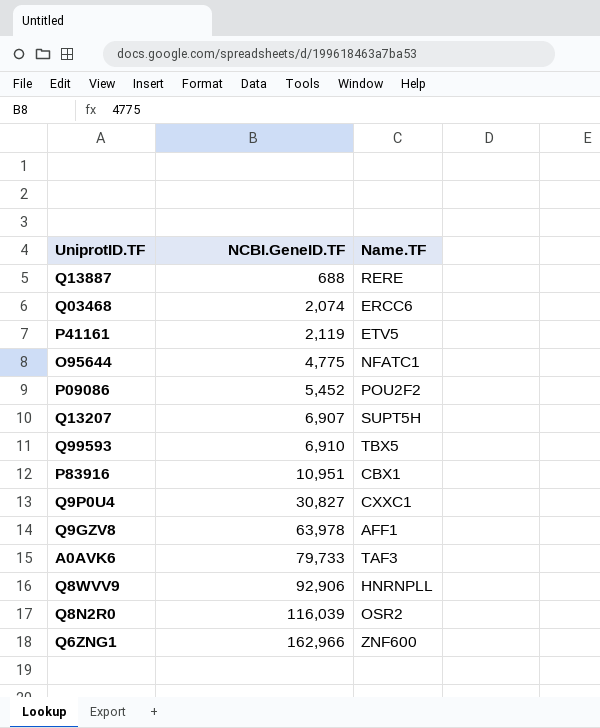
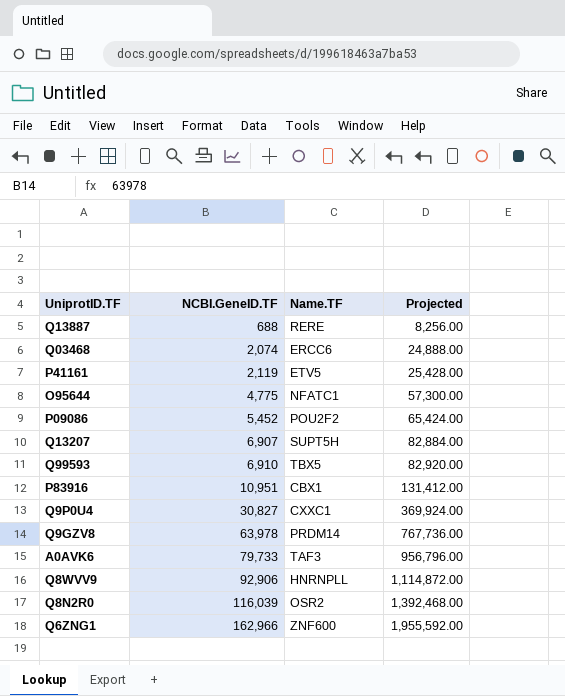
column Projected | formula: none -> [NCBI.GeneID.TF] * 12
Q9GZV8 | Name.TF: AFF1 -> PRDM14

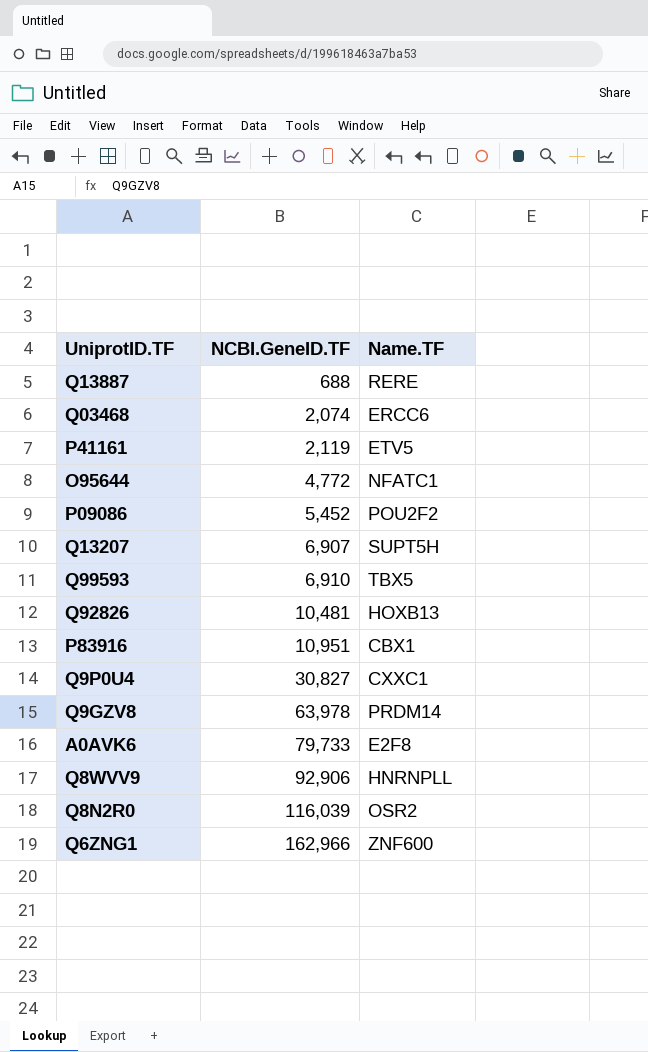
column Projected | formula: [NCBI.GeneID.TF] * 12 -> none
O95644 | NCBI.GeneID.TF: 4,775 -> 4,772
row Q92826: none -> 10,481 | HOXB13
A0AVK6 | Name.TF: TAF3 -> E2F8

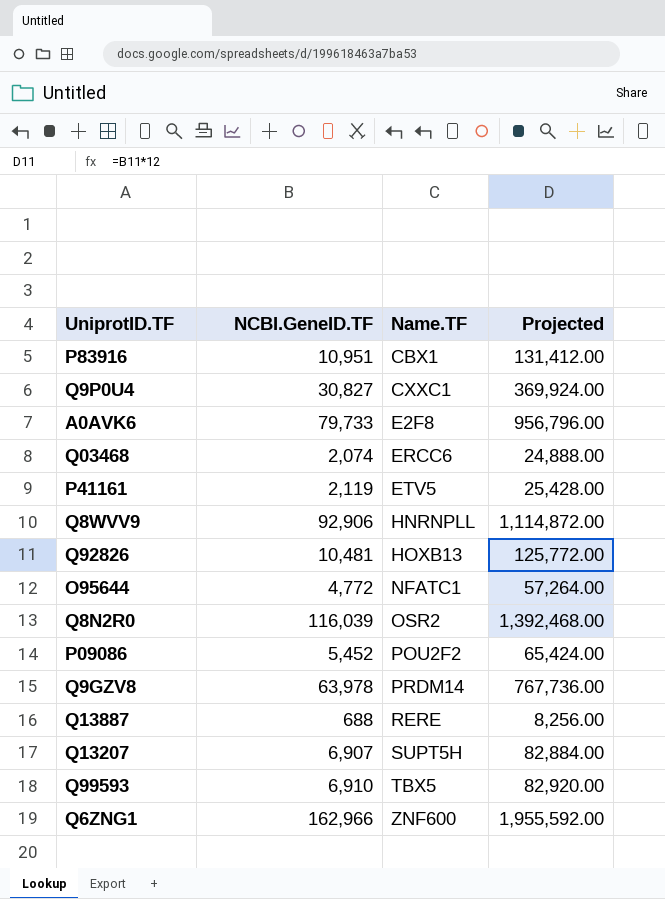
row order: NCBI.GeneID.TF ascending -> Name.TF ascending
column Projected | formula: none -> [NCBI.GeneID.TF] * 12

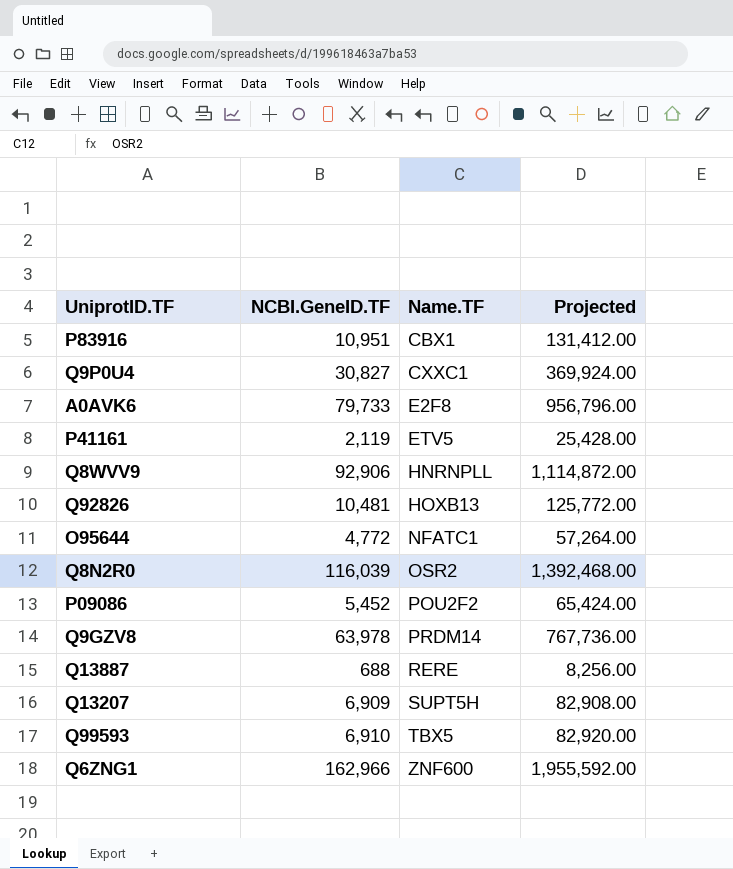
row Q03468: 2,074 | ERCC6 | 24,888.00 -> none
Q13207 | NCBI.GeneID.TF: 6,907 -> 6,909
Q13207 | Projected: 82,884.00 -> 82,908.00

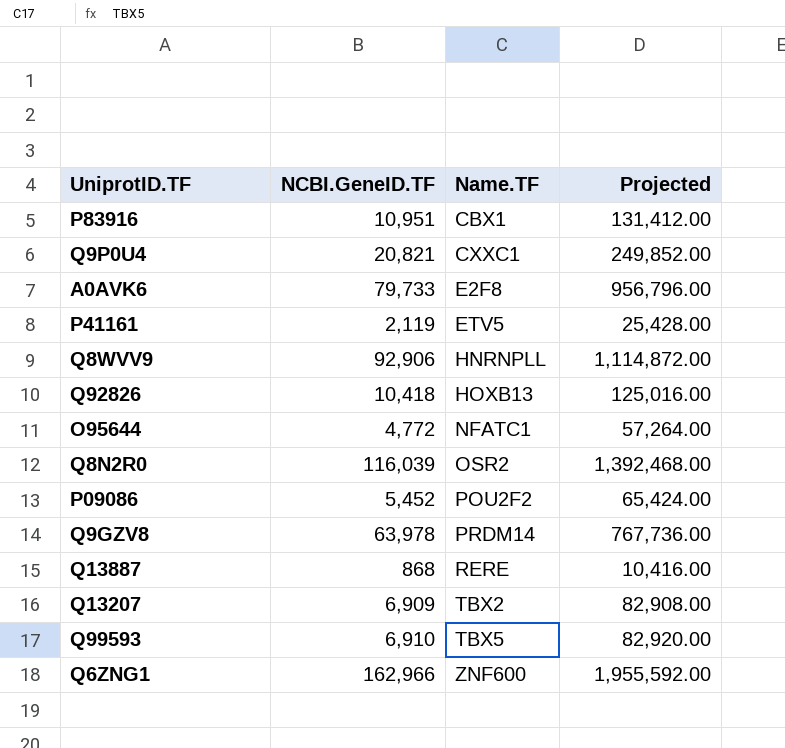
Q9P0U4 | NCBI.GeneID.TF: 30,827 -> 20,821
Q9P0U4 | Projected: 369,924.00 -> 249,852.00
Q92826 | NCBI.GeneID.TF: 10,481 -> 10,418
Q92826 | Projected: 125,772.00 -> 125,016.00
Q13887 | NCBI.GeneID.TF: 688 -> 868
Q13887 | Projected: 8,256.00 -> 10,416.00
Q13207 | Name.TF: SUPT5H -> TBX2

